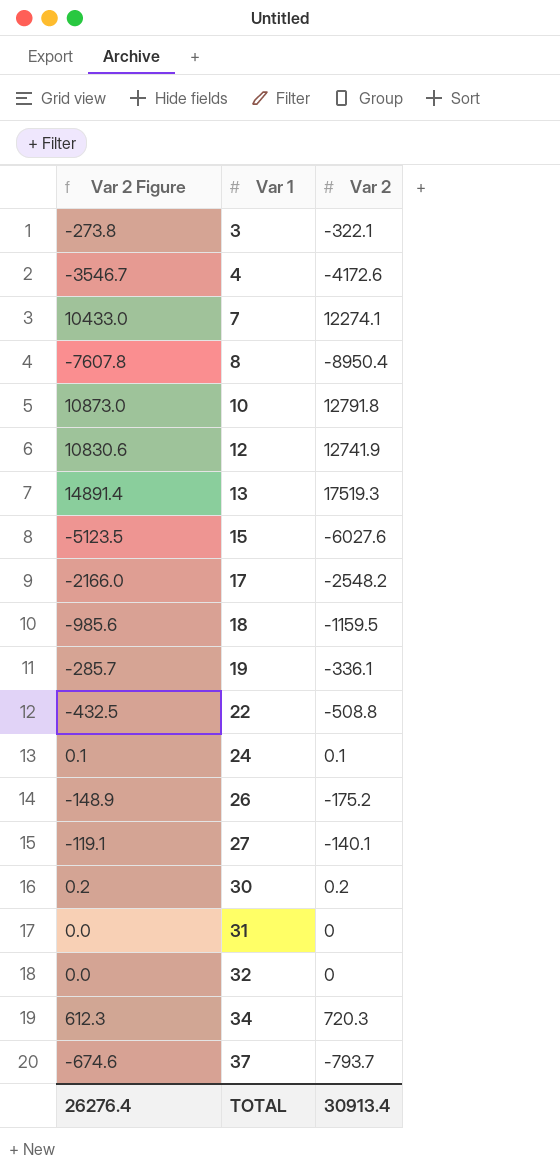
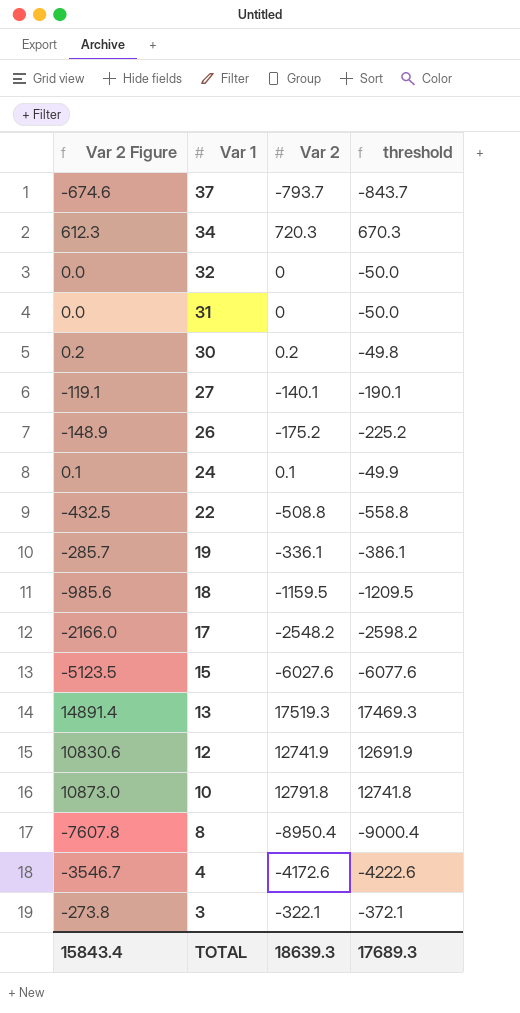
row order: Var 1 ascending -> Var 1 descending
column threshold | formula: none -> [Var 2] - 50
row 7: 10433.0 | 12274.1 -> none
TOTAL | Var 2 Figure: 26276.4 -> 15843.4
TOTAL | Var 2: 30913.4 -> 18639.3

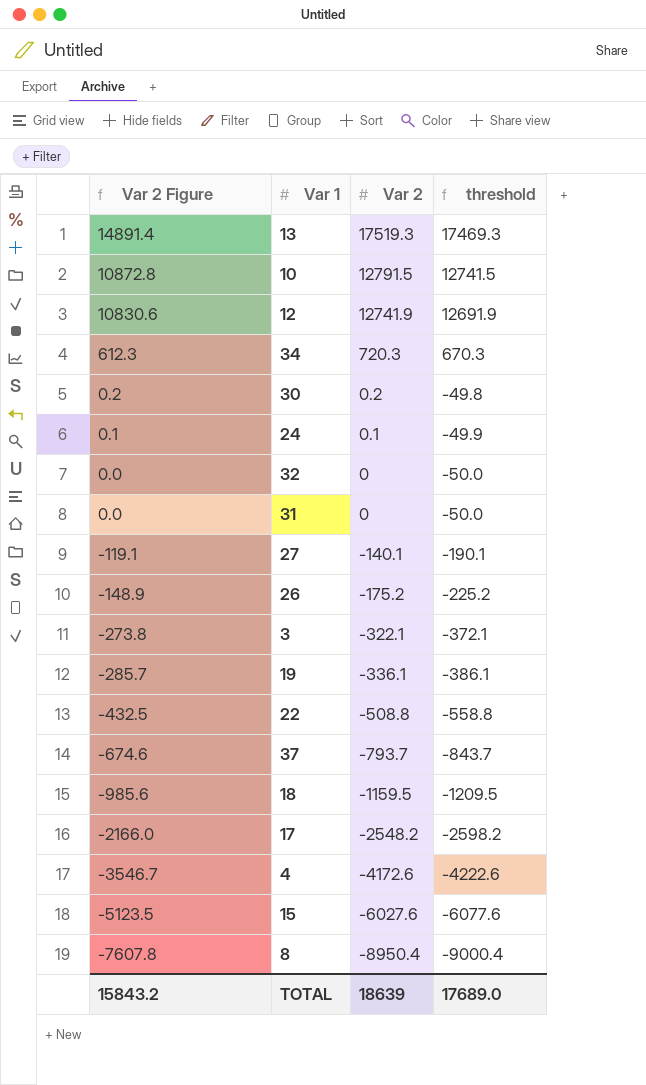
row order: Var 1 descending -> Var 2 Figure descending
10 | Var 2 Figure: 10873.0 -> 10872.8
10 | Var 2: 12791.8 -> 12791.5
10 | threshold: 12741.8 -> 12741.5
TOTAL | Var 2 Figure: 15843.4 -> 15843.2
TOTAL | Var 2: 18639.3 -> 18639
TOTAL | threshold: 17689.3 -> 17689.0

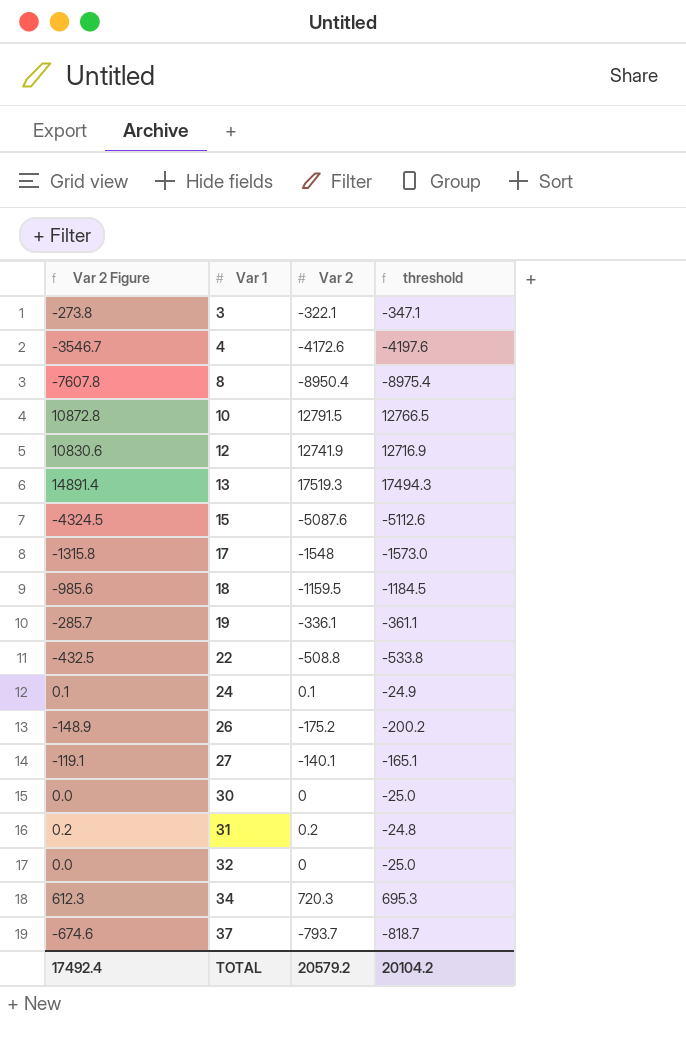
row order: Var 2 Figure descending -> Var 1 ascending
column threshold | formula: [Var 2] - 50 -> [Var 2] - 25
15 | Var 2 Figure: -5123.5 -> -4324.5
15 | Var 2: -6027.6 -> -5087.6
17 | Var 2 Figure: -2166.0 -> -1315.8
17 | Var 2: -2548.2 -> -1548
30 | Var 2 Figure: 0.2 -> 0.0
30 | Var 2: 0.2 -> 0
31 | Var 2 Figure: 0.0 -> 0.2
31 | Var 2: 0 -> 0.2
TOTAL | Var 2 Figure: 15843.2 -> 17492.4
TOTAL | Var 2: 18639 -> 20579.2
TOTAL | threshold: 17689.0 -> 20104.2

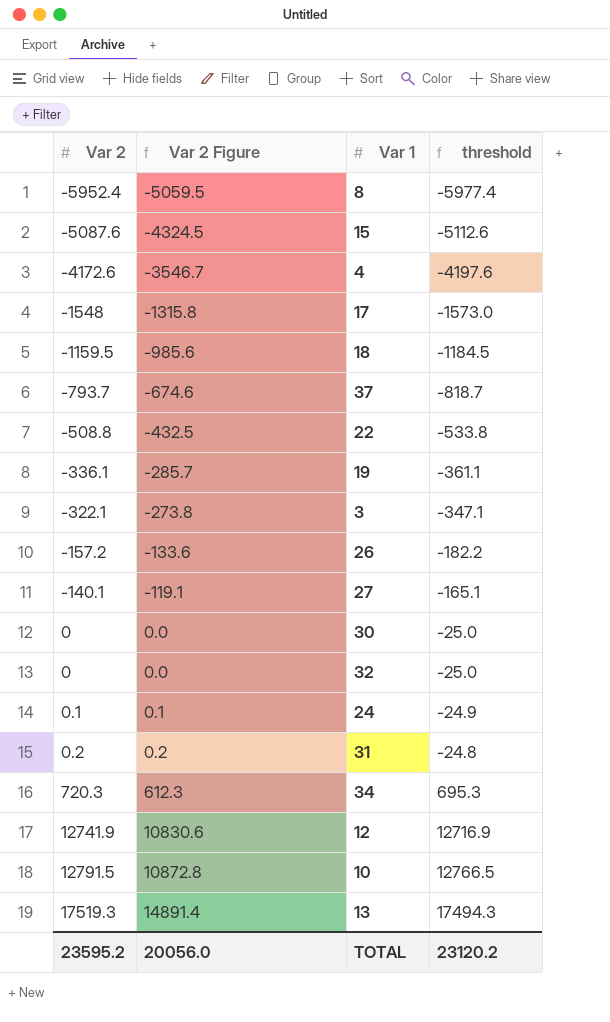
row order: Var 1 ascending -> Var 2 ascending
column Var 2 | position: 3 -> 1
8 | Var 2: -8950.4 -> -5952.4
8 | Var 2 Figure: -7607.8 -> -5059.5
8 | threshold: -8975.4 -> -5977.4
26 | Var 2: -175.2 -> -157.2
26 | Var 2 Figure: -148.9 -> -133.6
26 | threshold: -200.2 -> -182.2
TOTAL | Var 2: 20579.2 -> 23595.2
TOTAL | Var 2 Figure: 17492.4 -> 20056.0
TOTAL | threshold: 20104.2 -> 23120.2

